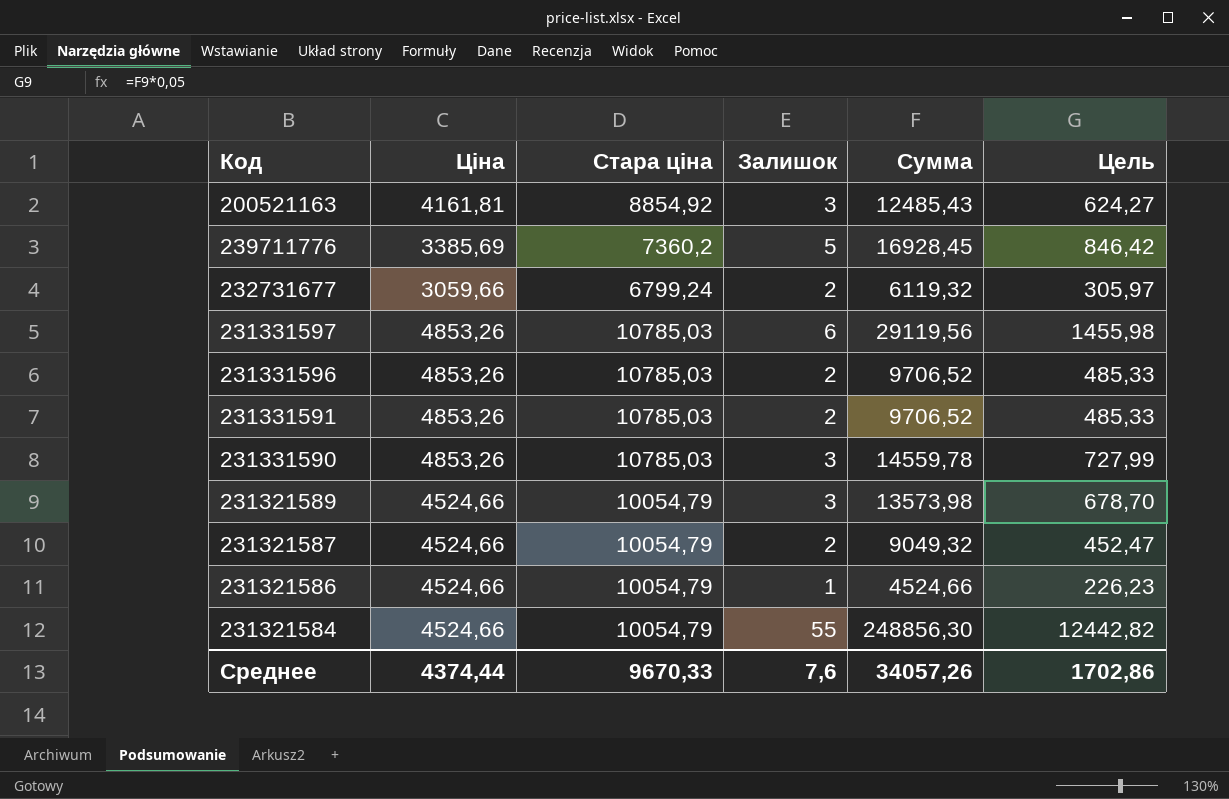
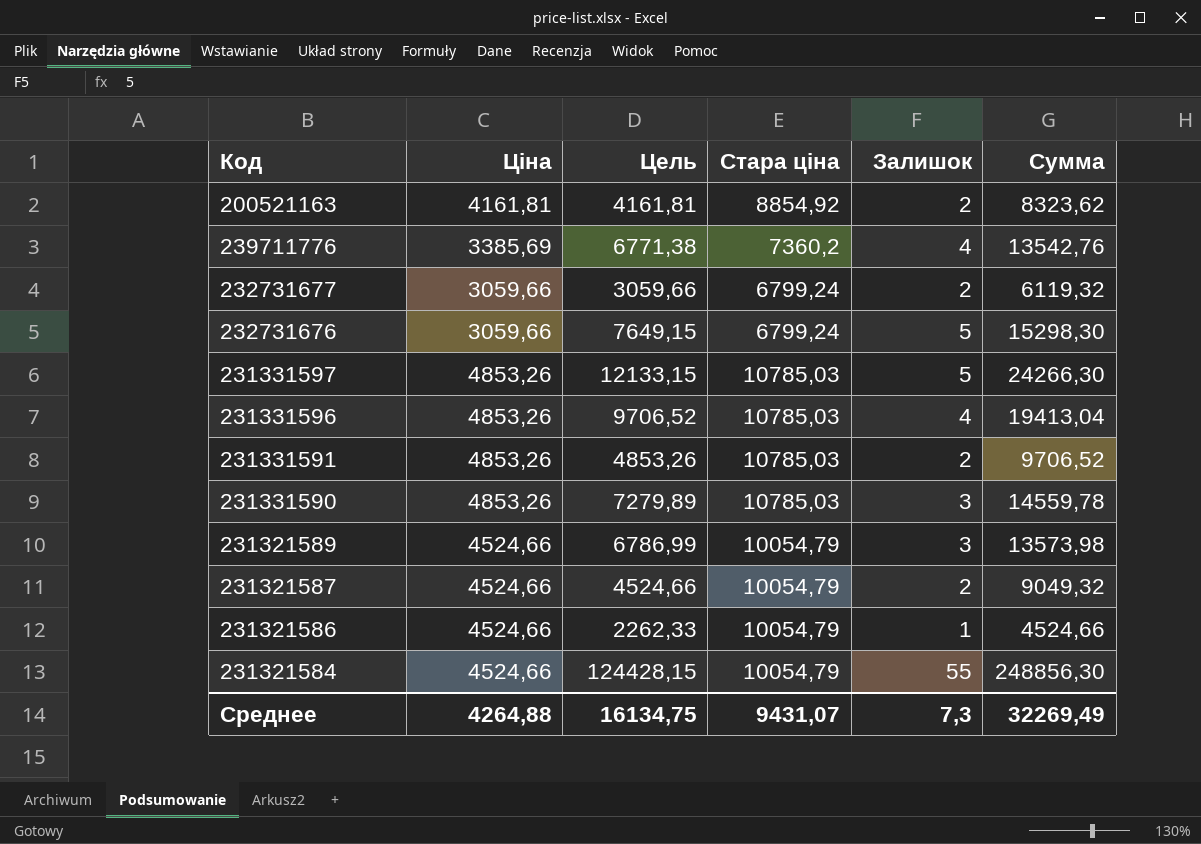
column Цель | formula: [Сумма] * 0,05 -> [Сумма] * 0,5
column Цель | position: 6 -> 3
200521163 | Залишок: 3 -> 2
200521163 | Сумма: 12485,43 -> 8323,62
239711776 | Залишок: 5 -> 4
239711776 | Сумма: 16928,45 -> 13542,76
row 232731676: none -> 3059,66 | 7649,15 | 6799,24 | 5 | 15298,30
231331597 | Залишок: 6 -> 5
231331597 | Сумма: 29119,56 -> 24266,30
231331596 | Залишок: 2 -> 4
231331596 | Сумма: 9706,52 -> 19413,04
Среднее | Ціна: 4374,44 -> 4264,88
Среднее | Цель: 1702,86 -> 16134,75
Среднее | Стара ціна: 9670,33 -> 9431,07
Среднее | Залишок: 7,6 -> 7,3
Среднее | Сумма: 34057,26 -> 32269,49

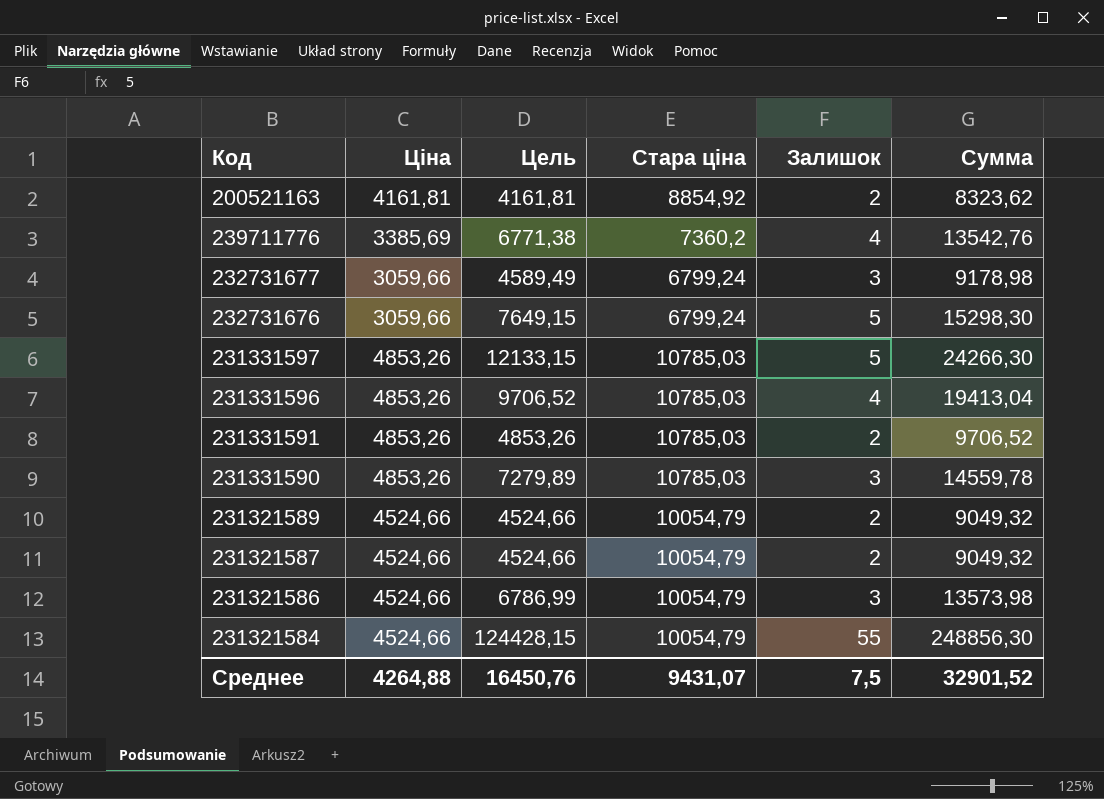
232731677 | Цель: 3059,66 -> 4589,49
232731677 | Залишок: 2 -> 3
232731677 | Сумма: 6119,32 -> 9178,98
231321589 | Цель: 6786,99 -> 4524,66
231321589 | Залишок: 3 -> 2
231321589 | Сумма: 13573,98 -> 9049,32
231321586 | Цель: 2262,33 -> 6786,99
231321586 | Залишок: 1 -> 3
231321586 | Сумма: 4524,66 -> 13573,98
Среднее | Цель: 16134,75 -> 16450,76
Среднее | Залишок: 7,3 -> 7,5
Среднее | Сумма: 32269,49 -> 32901,52

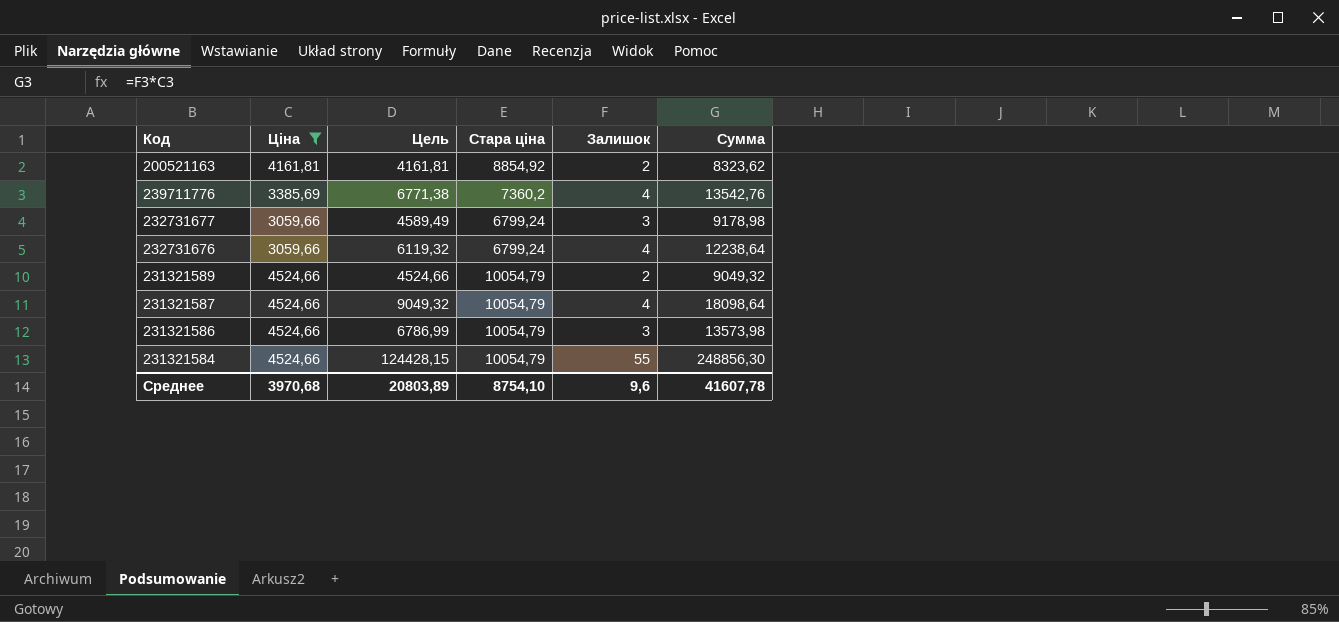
filter: none -> Ціна != 4853,26
232731676 | Цель: 7649,15 -> 6119,32
232731676 | Залишок: 5 -> 4
232731676 | Сумма: 15298,30 -> 12238,64
231321587 | Цель: 4524,66 -> 9049,32
231321587 | Залишок: 2 -> 4
231321587 | Сумма: 9049,32 -> 18098,64
Среднее | Ціна: 4264,88 -> 3970,68
Среднее | Цель: 16450,76 -> 20803,89
Среднее | Стара ціна: 9431,07 -> 8754,10
Среднее | Залишок: 7,5 -> 9,6
Среднее | Сумма: 32901,52 -> 41607,78

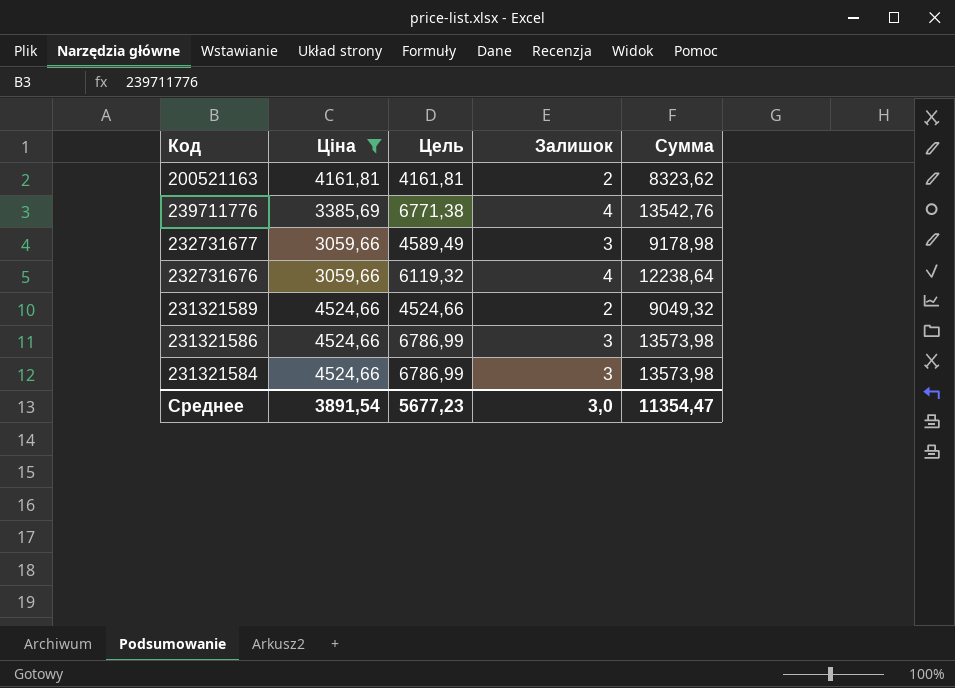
column Стара ціна | position: 4 -> none
row 231321587: 4524,66 | 9049,32 | 10054,79 | 4 | 18098,64 -> none
231321584 | Цель: 124428,15 -> 6786,99
231321584 | Залишок: 55 -> 3
231321584 | Сумма: 248856,30 -> 13573,98
Среднее | Ціна: 3970,68 -> 3891,54
Среднее | Цель: 20803,89 -> 5677,23
Среднее | Залишок: 9,6 -> 3,0
Среднее | Сумма: 41607,78 -> 11354,47

